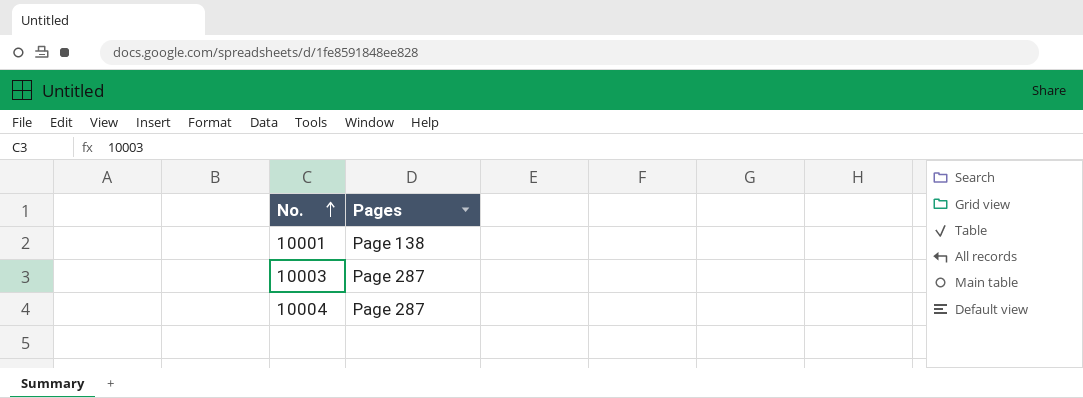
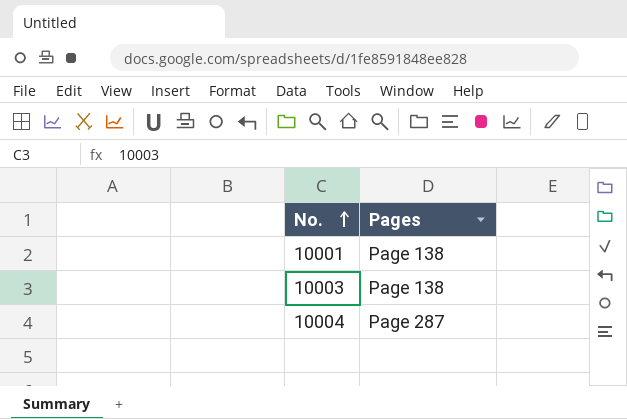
10003 | Pages: Page 287 -> Page 138

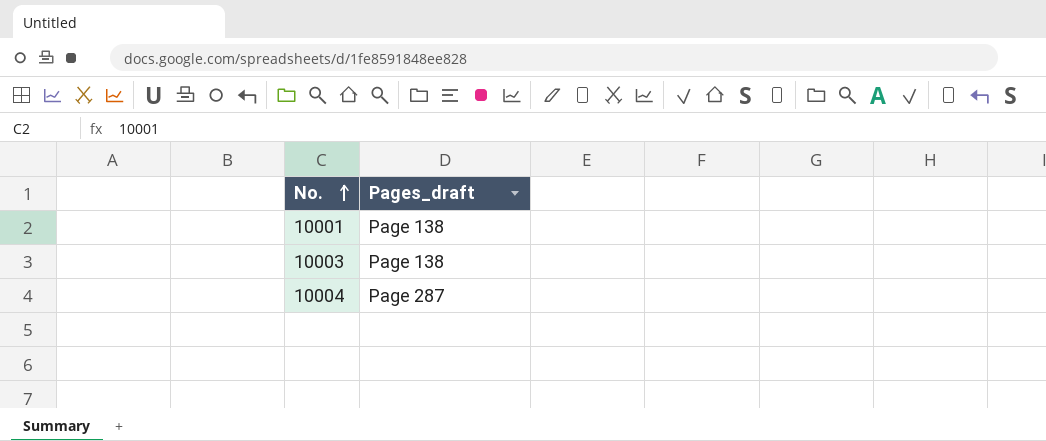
column name: Pages -> Pages_draft

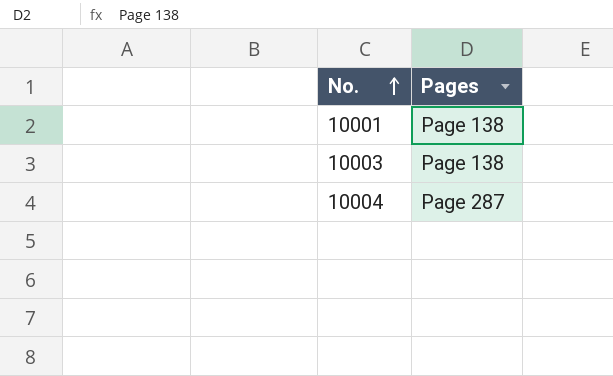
column name: Pages_draft -> Pages

